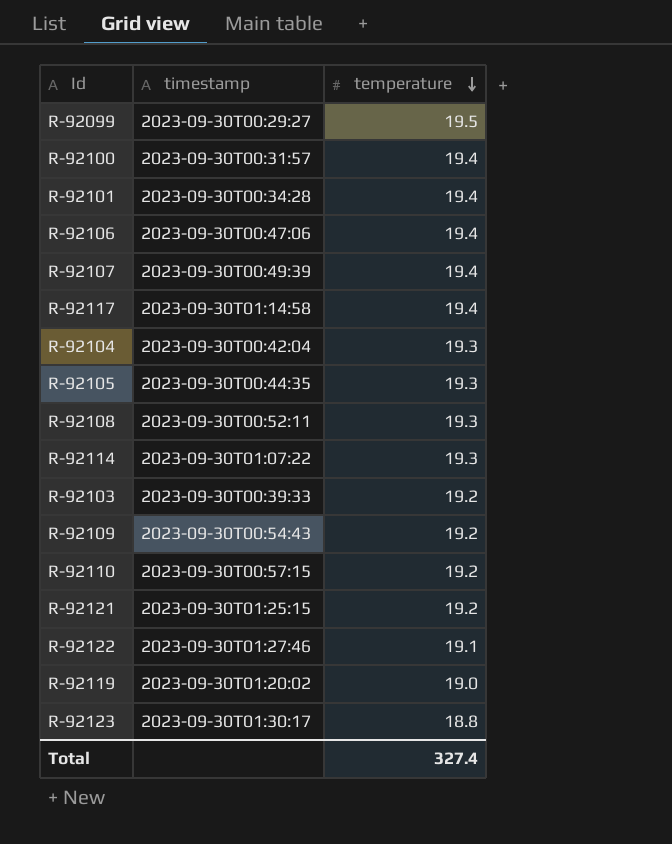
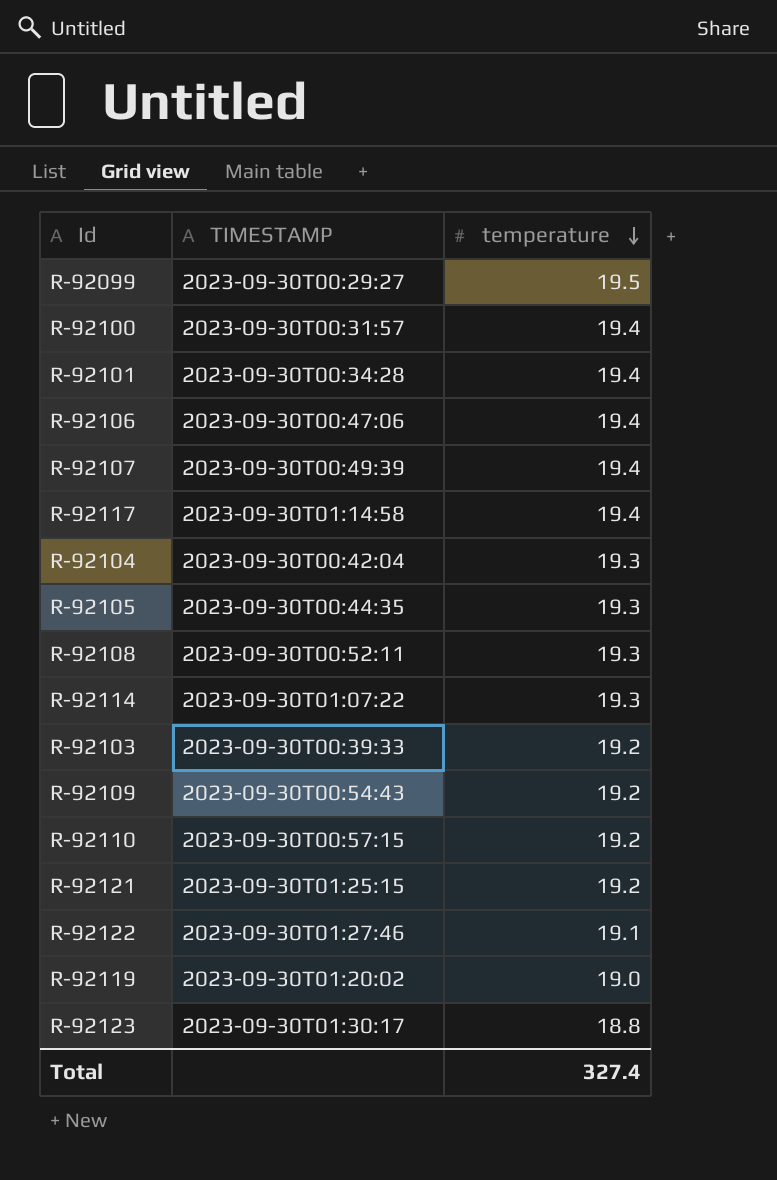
column name: timestamp -> TIMESTAMP

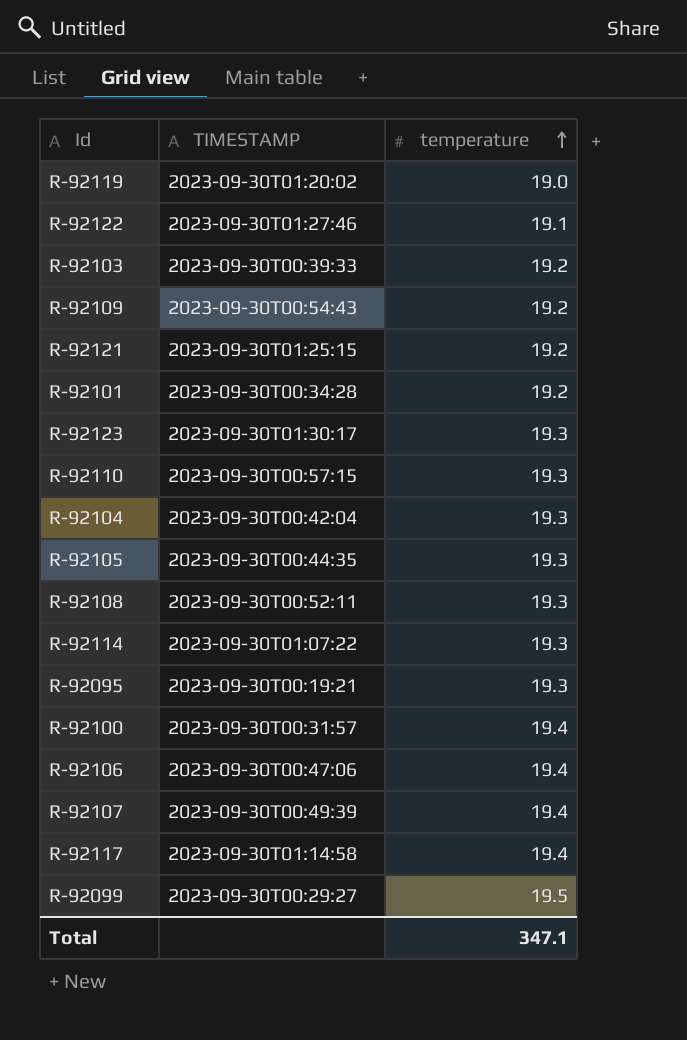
row order: temperature descending -> temperature ascending
R-92101 | temperature: 19.4 -> 19.2
R-92123 | temperature: 18.8 -> 19.3
R-92110 | temperature: 19.2 -> 19.3
row R-92095: none -> 2023-09-30T00:19:21 | 19.3
Total | temperature: 327.4 -> 347.1

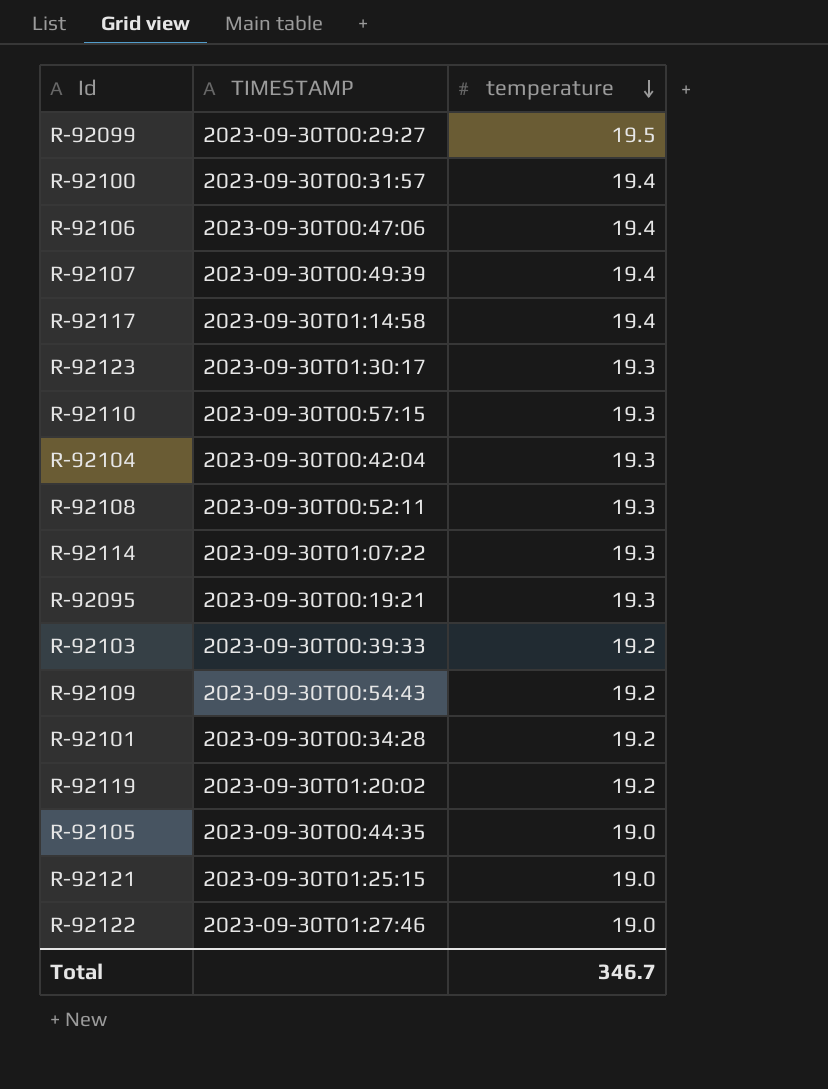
row order: temperature ascending -> temperature descending
R-92119 | temperature: 19.0 -> 19.2
R-92105 | temperature: 19.3 -> 19.0
R-92121 | temperature: 19.2 -> 19.0
R-92122 | temperature: 19.1 -> 19.0
Total | temperature: 347.1 -> 346.7

